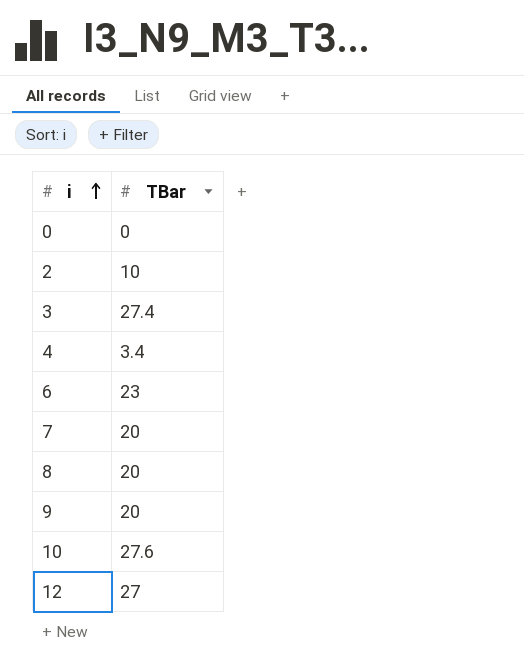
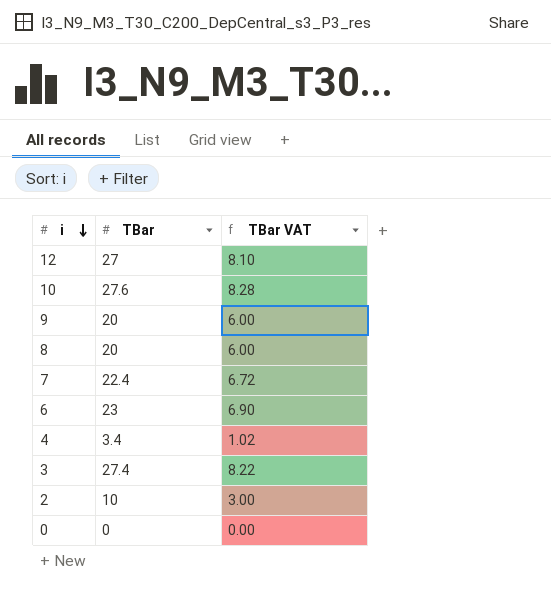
row order: i ascending -> i descending
column TBar VAT | formula: none -> [TBar] * 0.3
7 | TBar: 20 -> 22.4

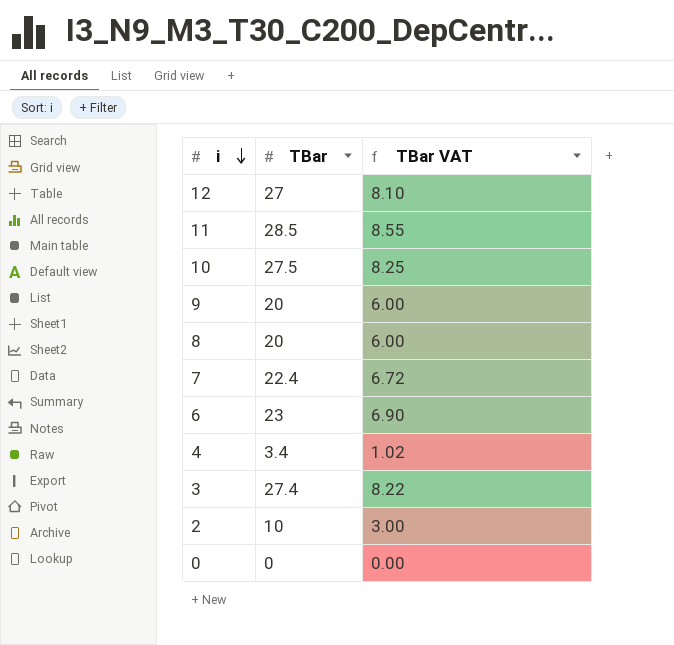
row 11: none -> 28.5 | 8.55
10 | TBar: 27.6 -> 27.5
10 | TBar VAT: 8.28 -> 8.25

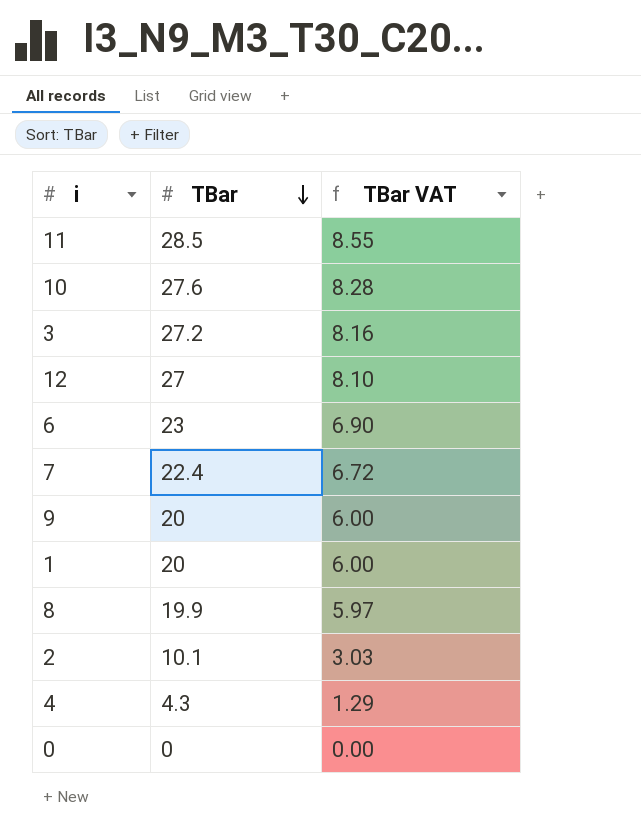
row order: i descending -> TBar descending
10 | TBar: 27.5 -> 27.6
10 | TBar VAT: 8.25 -> 8.28
3 | TBar: 27.4 -> 27.2
3 | TBar VAT: 8.22 -> 8.16
row 1: none -> 20 | 6.00
8 | TBar: 20 -> 19.9
8 | TBar VAT: 6.00 -> 5.97
2 | TBar: 10 -> 10.1
2 | TBar VAT: 3.00 -> 3.03
4 | TBar: 3.4 -> 4.3
4 | TBar VAT: 1.02 -> 1.29

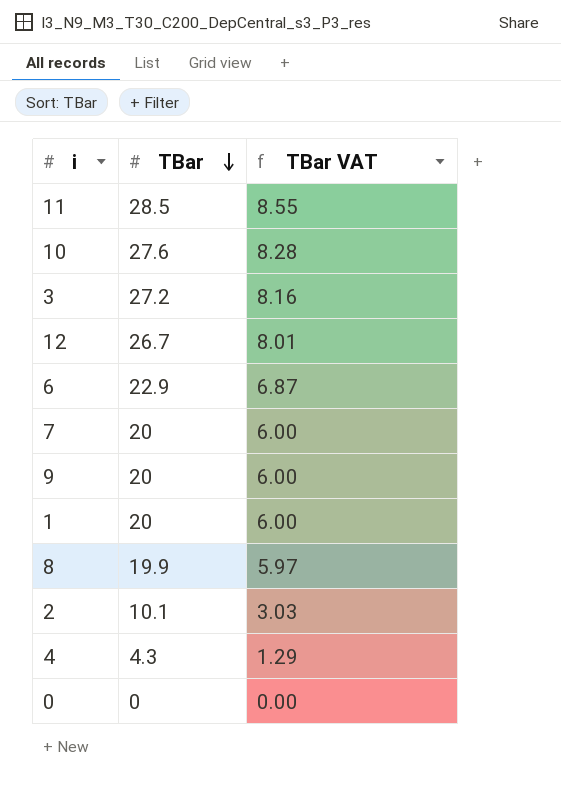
12 | TBar: 27 -> 26.7
12 | TBar VAT: 8.10 -> 8.01
6 | TBar: 23 -> 22.9
6 | TBar VAT: 6.90 -> 6.87
7 | TBar: 22.4 -> 20
7 | TBar VAT: 6.72 -> 6.00

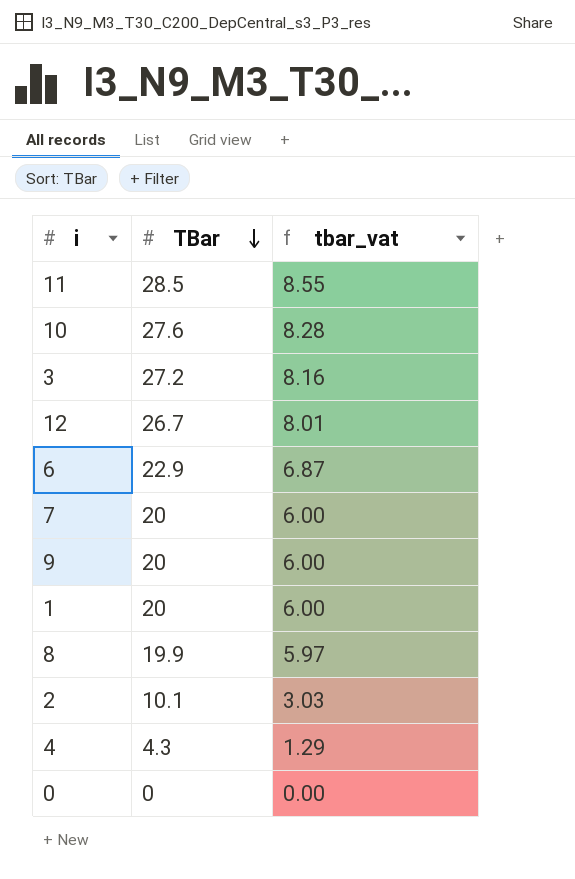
column name: TBar VAT -> tbar_vat

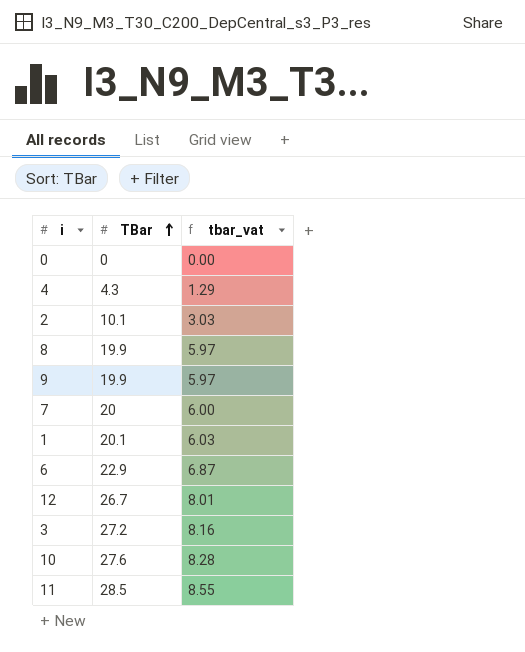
row order: TBar descending -> TBar ascending
9 | TBar: 20 -> 19.9
9 | tbar_vat: 6.00 -> 5.97
1 | TBar: 20 -> 20.1
1 | tbar_vat: 6.00 -> 6.03

